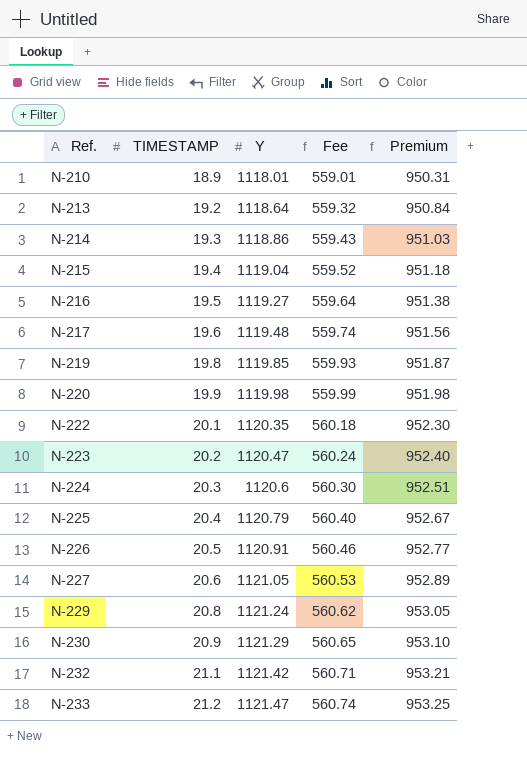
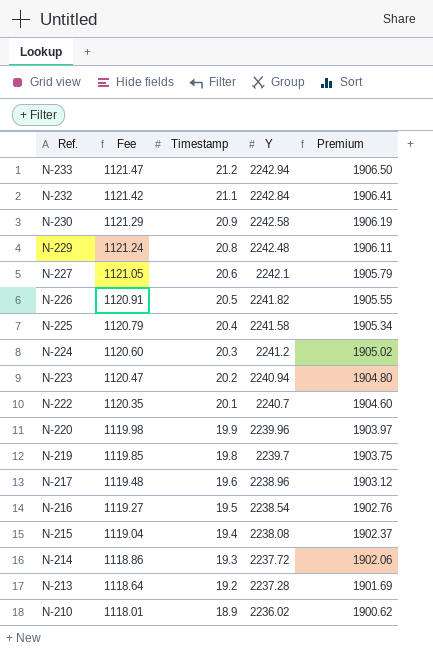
row order: Ref. ascending -> Ref. descending
column Fee | position: 4 -> 2
column name: TIMESTAMP -> Timestamp
N-233 | Fee: 560.74 -> 1121.47
N-233 | Y: 1121.47 -> 2242.94
N-233 | Premium: 953.25 -> 1906.50
N-232 | Fee: 560.71 -> 1121.42
N-232 | Y: 1121.42 -> 2242.84
N-232 | Premium: 953.21 -> 1906.41
N-230 | Fee: 560.65 -> 1121.29
N-230 | Y: 1121.29 -> 2242.58
N-230 | Premium: 953.10 -> 1906.19
N-229 | Fee: 560.62 -> 1121.24
N-229 | Y: 1121.24 -> 2242.48
N-229 | Premium: 953.05 -> 1906.11
N-227 | Fee: 560.53 -> 1121.05
N-227 | Y: 1121.05 -> 2242.1
N-227 | Premium: 952.89 -> 1905.79
N-226 | Fee: 560.46 -> 1120.91
N-226 | Y: 1120.91 -> 2241.82
N-226 | Premium: 952.77 -> 1905.55
N-225 | Fee: 560.40 -> 1120.79
N-225 | Y: 1120.79 -> 2241.58
N-225 | Premium: 952.67 -> 1905.34
N-224 | Fee: 560.30 -> 1120.60
N-224 | Y: 1120.6 -> 2241.2
N-224 | Premium: 952.51 -> 1905.02
N-223 | Fee: 560.24 -> 1120.47
N-223 | Y: 1120.47 -> 2240.94
N-223 | Premium: 952.40 -> 1904.80
N-222 | Fee: 560.18 -> 1120.35
N-222 | Y: 1120.35 -> 2240.7
N-222 | Premium: 952.30 -> 1904.60
N-220 | Fee: 559.99 -> 1119.98
N-220 | Y: 1119.98 -> 2239.96
N-220 | Premium: 951.98 -> 1903.97
N-219 | Fee: 559.93 -> 1119.85
N-219 | Y: 1119.85 -> 2239.7
N-219 | Premium: 951.87 -> 1903.75
N-217 | Fee: 559.74 -> 1119.48
N-217 | Y: 1119.48 -> 2238.96
N-217 | Premium: 951.56 -> 1903.12
N-216 | Fee: 559.64 -> 1119.27
N-216 | Y: 1119.27 -> 2238.54
N-216 | Premium: 951.38 -> 1902.76
N-215 | Fee: 559.52 -> 1119.04
N-215 | Y: 1119.04 -> 2238.08
N-215 | Premium: 951.18 -> 1902.37
N-214 | Fee: 559.43 -> 1118.86
N-214 | Y: 1118.86 -> 2237.72
N-214 | Premium: 951.03 -> 1902.06
N-213 | Fee: 559.32 -> 1118.64
N-213 | Y: 1118.64 -> 2237.28
N-213 | Premium: 950.84 -> 1901.69
N-210 | Fee: 559.01 -> 1118.01
N-210 | Y: 1118.01 -> 2236.02
N-210 | Premium: 950.31 -> 1900.62

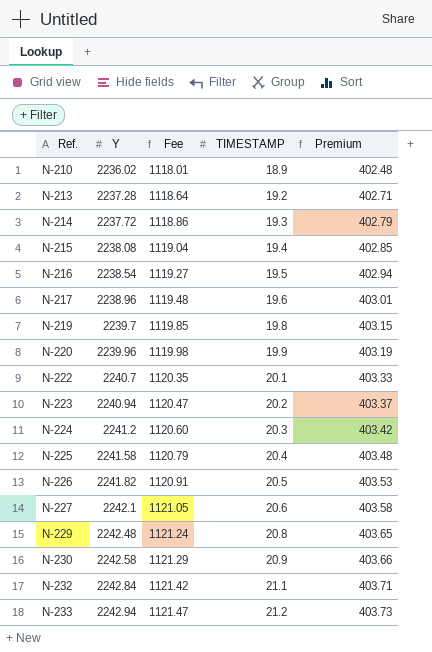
row order: Ref. descending -> Ref. ascending
column Y | position: 4 -> 2
column name: Timestamp -> TIMESTAMP
column Premium | formula: [Y] * 0.85 -> [Y] * 0.18

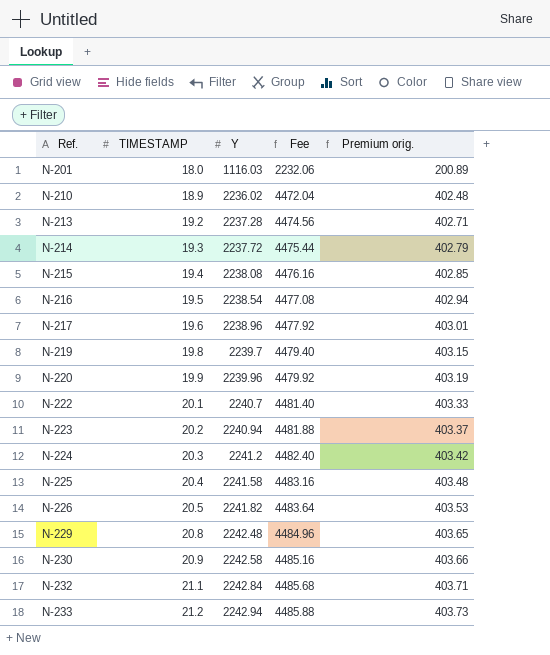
column TIMESTAMP | position: 4 -> 2
column Fee | formula: [Y] * 0.5 -> [Y] * 2
column name: Premium -> Premium orig.
row N-227: 2242.1 | 1121.05 | 20.6 | 403.58 -> none
row N-201: none -> 18.0 | 1116.03 | 2232.06 | 200.89

